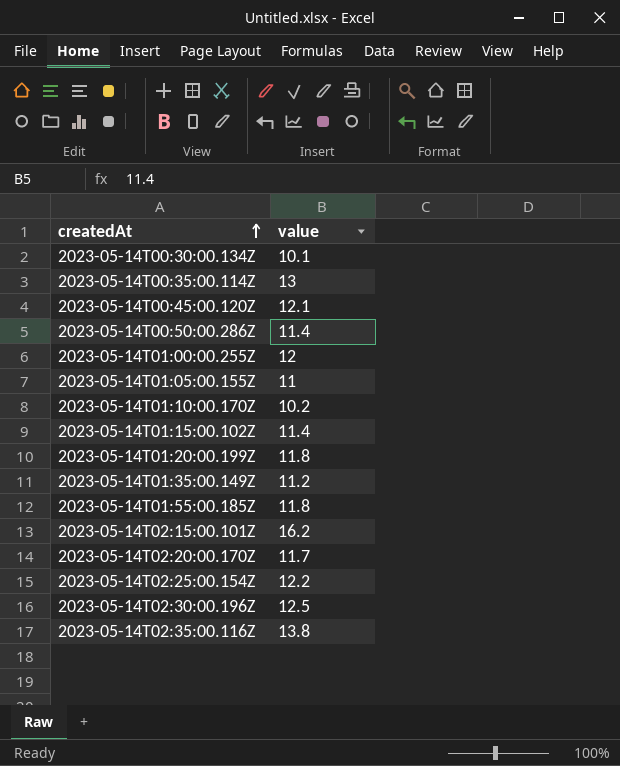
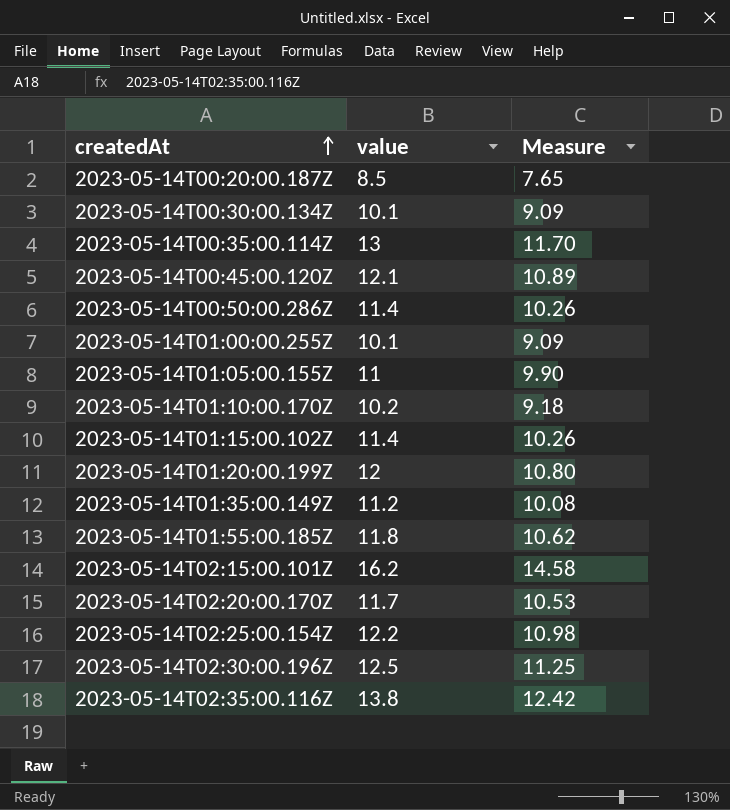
column Measure | formula: none -> [value] * 0.9
row 2023-05-14T00:20:00.187Z: none -> 8.5 | 7.65
2023-05-14T01:00:00.255Z | value: 12 -> 10.1
2023-05-14T01:20:00.199Z | value: 11.8 -> 12

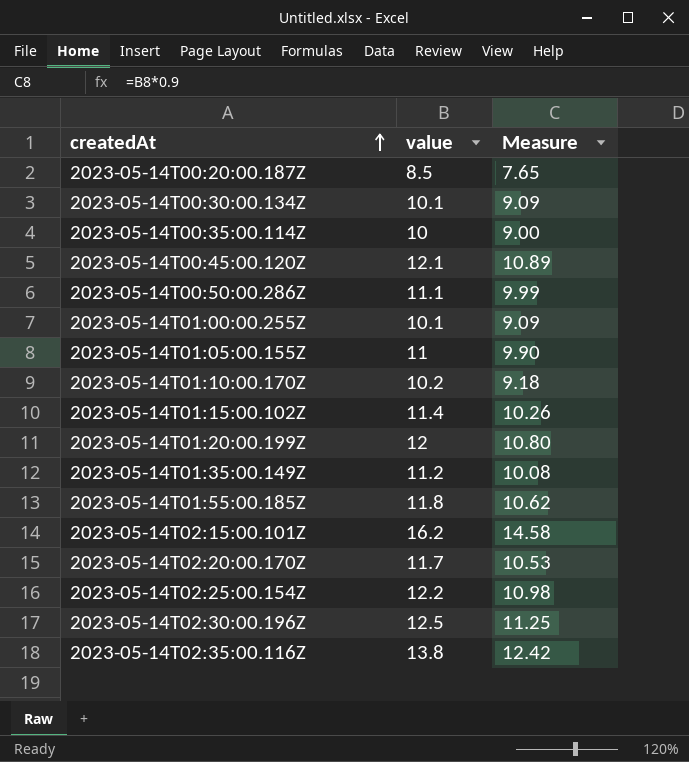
2023-05-14T00:35:00.114Z | value: 13 -> 10
2023-05-14T00:35:00.114Z | Measure: 11.70 -> 9.00
2023-05-14T00:50:00.286Z | value: 11.4 -> 11.1
2023-05-14T00:50:00.286Z | Measure: 10.26 -> 9.99

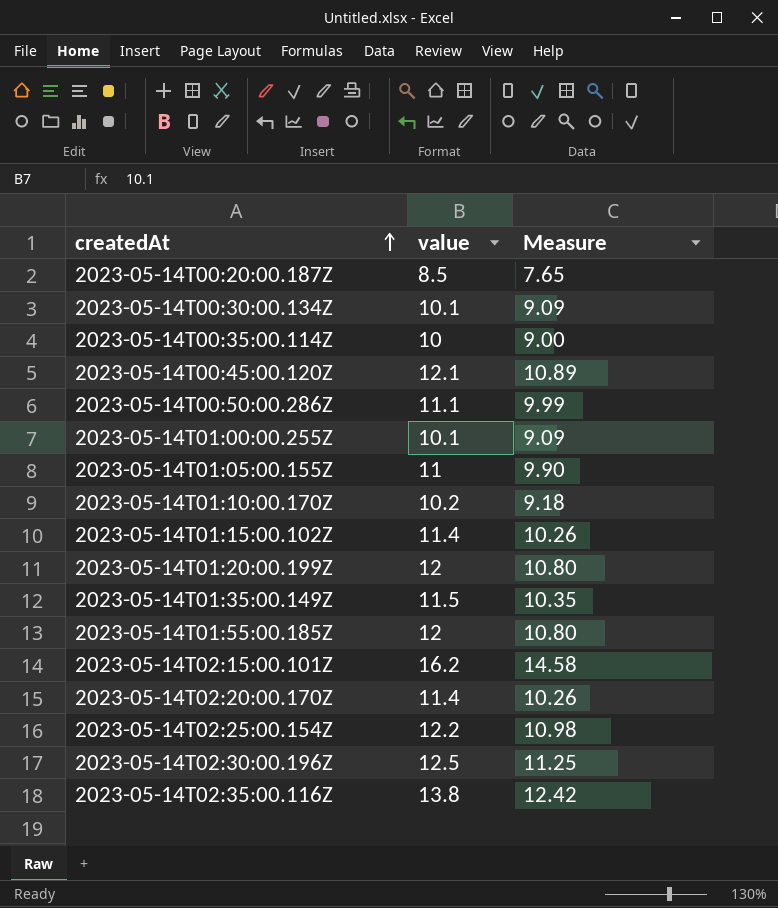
2023-05-14T01:35:00.149Z | value: 11.2 -> 11.5
2023-05-14T01:35:00.149Z | Measure: 10.08 -> 10.35
2023-05-14T01:55:00.185Z | value: 11.8 -> 12
2023-05-14T01:55:00.185Z | Measure: 10.62 -> 10.80
2023-05-14T02:20:00.170Z | value: 11.7 -> 11.4
2023-05-14T02:20:00.170Z | Measure: 10.53 -> 10.26

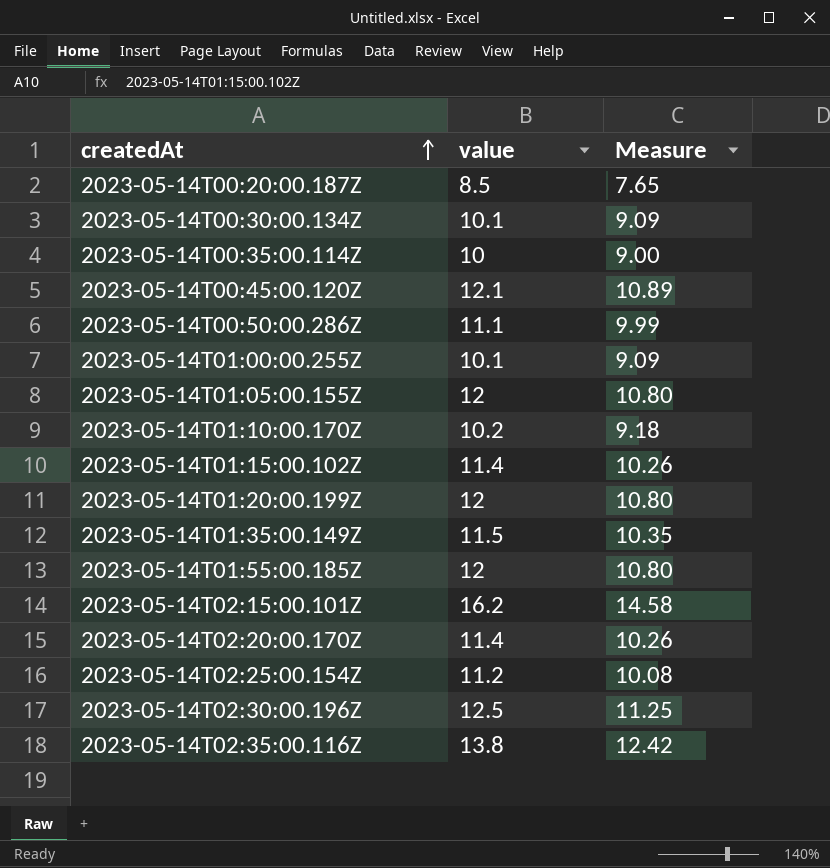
2023-05-14T01:05:00.155Z | value: 11 -> 12
2023-05-14T01:05:00.155Z | Measure: 9.90 -> 10.80
2023-05-14T02:25:00.154Z | value: 12.2 -> 11.2
2023-05-14T02:25:00.154Z | Measure: 10.98 -> 10.08

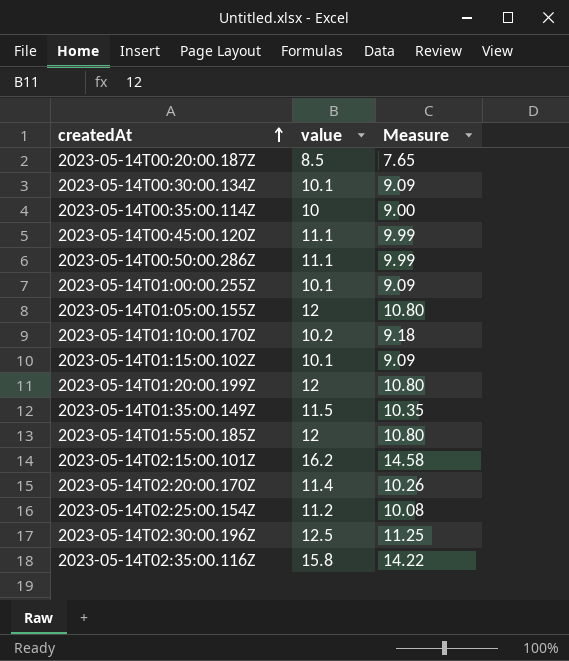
2023-05-14T00:45:00.120Z | value: 12.1 -> 11.1
2023-05-14T00:45:00.120Z | Measure: 10.89 -> 9.99
2023-05-14T01:15:00.102Z | value: 11.4 -> 10.1
2023-05-14T01:15:00.102Z | Measure: 10.26 -> 9.09
2023-05-14T02:35:00.116Z | value: 13.8 -> 15.8
2023-05-14T02:35:00.116Z | Measure: 12.42 -> 14.22

